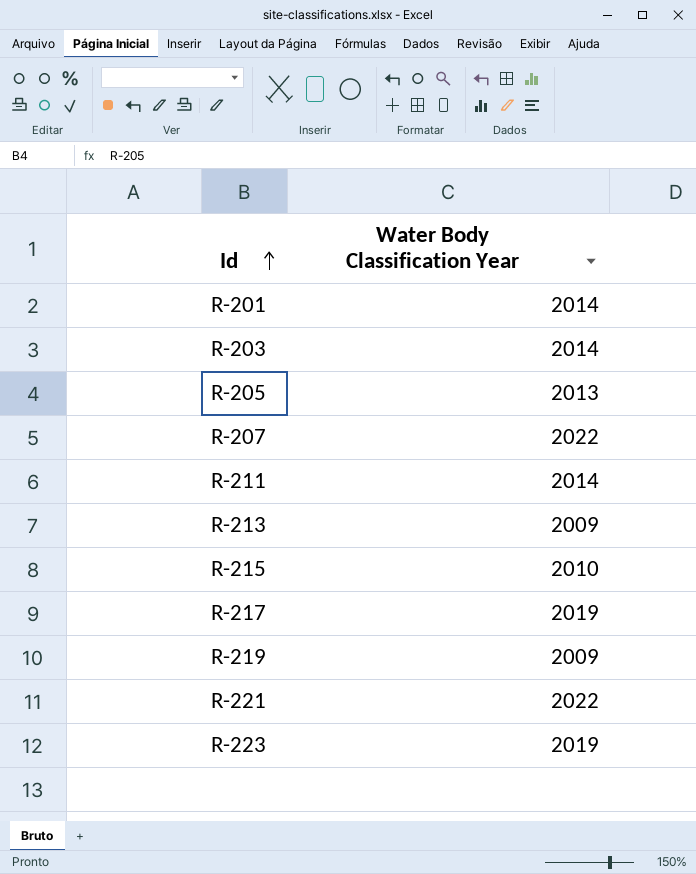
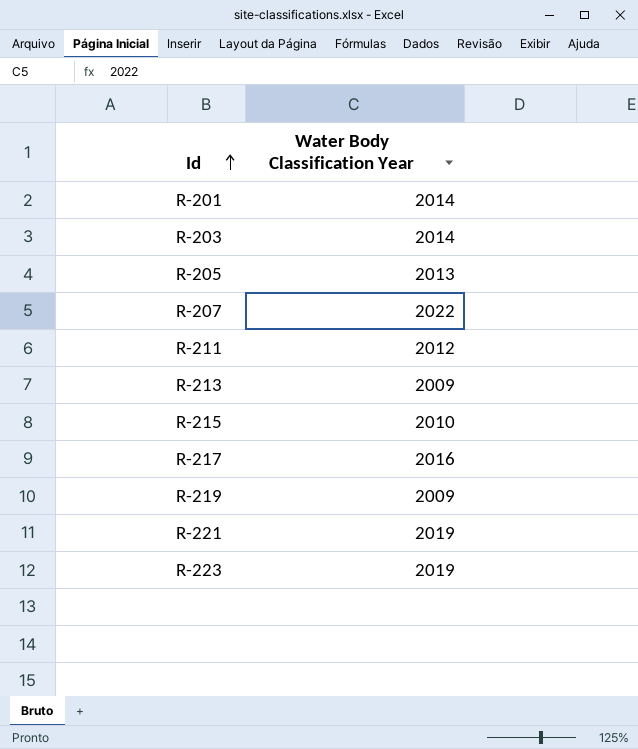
R-211 | Water Body Classification Year: 2014 -> 2012
R-217 | Water Body Classification Year: 2019 -> 2016
R-221 | Water Body Classification Year: 2022 -> 2019

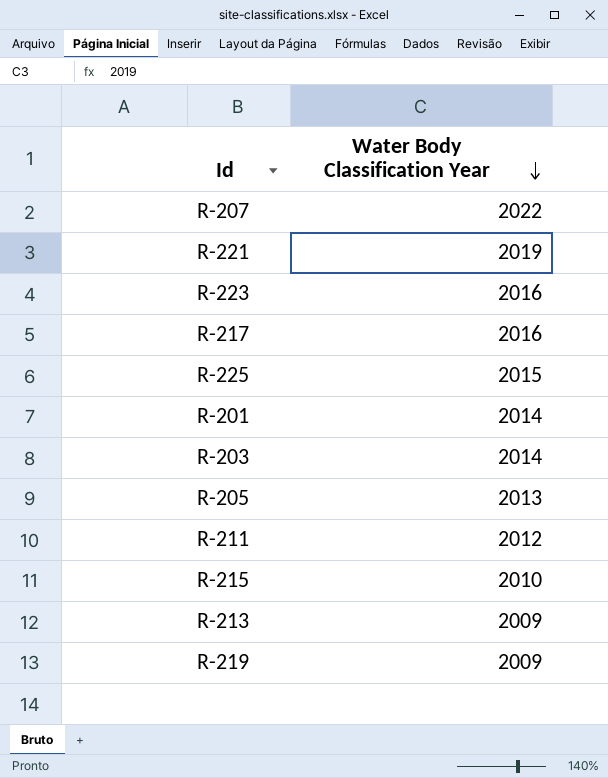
row order: Id ascending -> Water Body Classification Year descending
R-223 | Water Body Classification Year: 2019 -> 2016
row R-225: none -> 2015

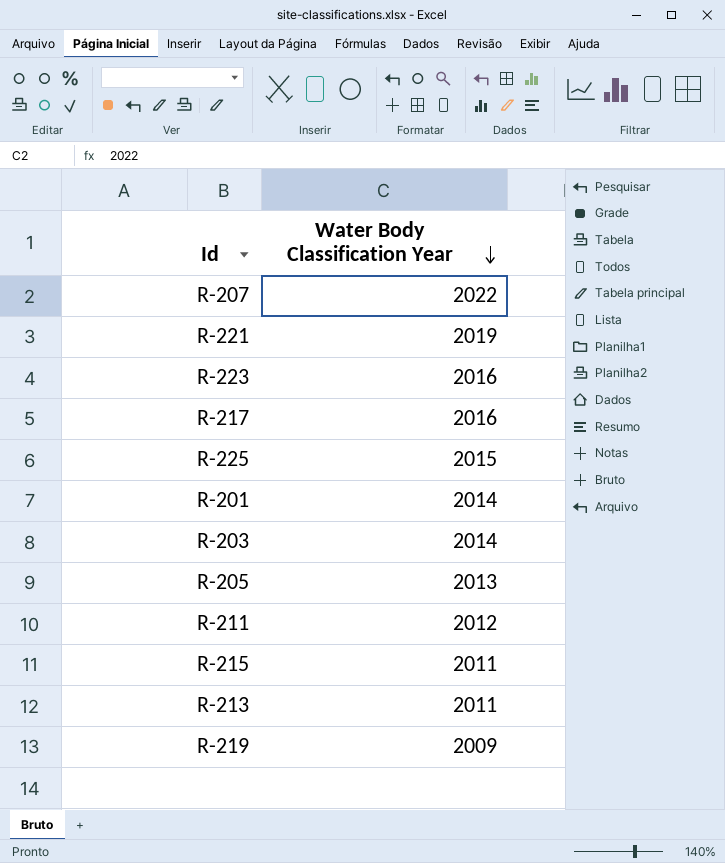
R-215 | Water Body Classification Year: 2010 -> 2011
R-213 | Water Body Classification Year: 2009 -> 2011

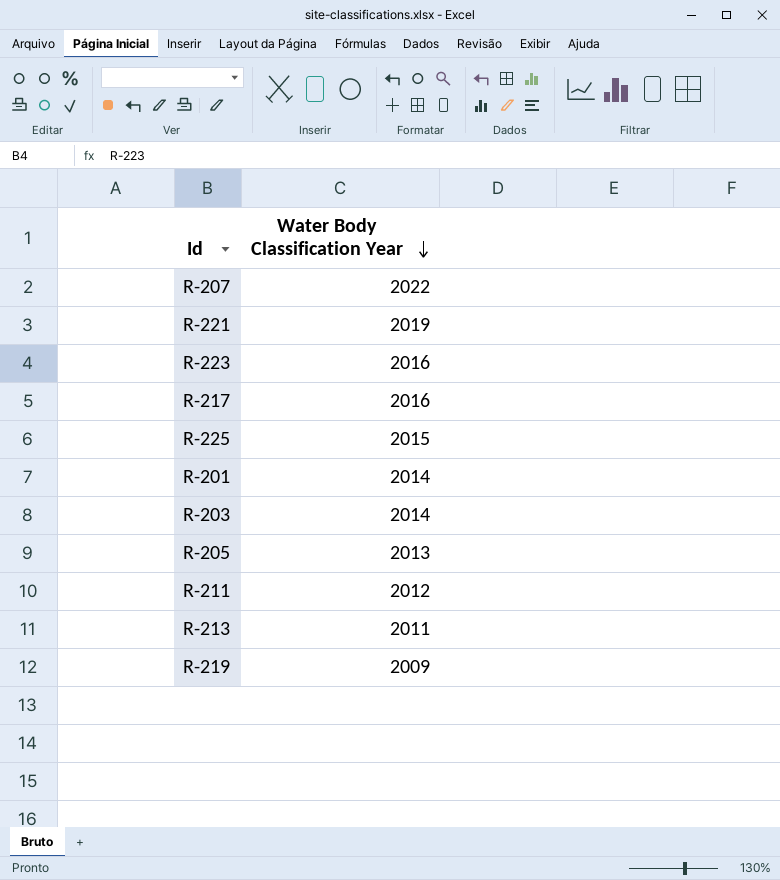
row R-215: 2011 -> none

